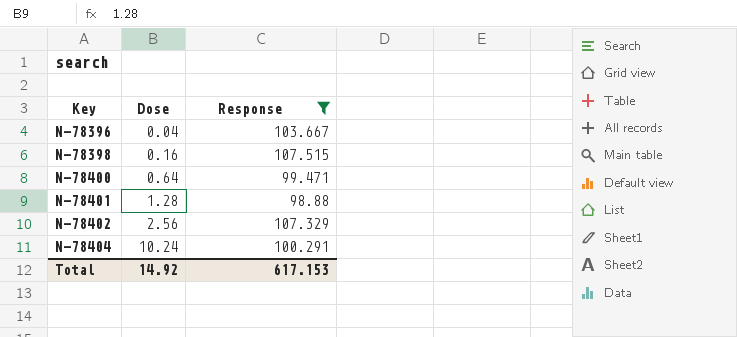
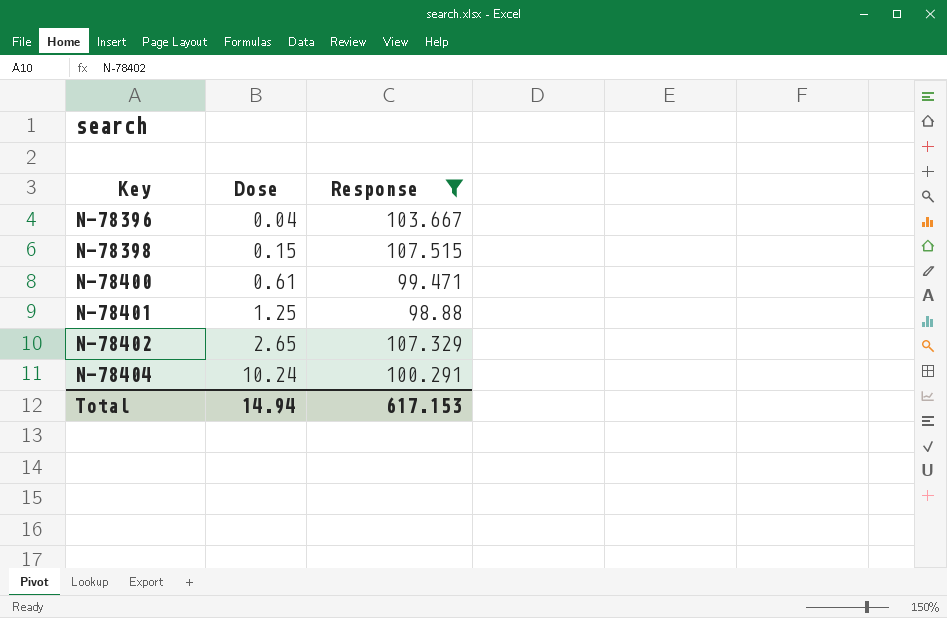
N-78398 | Dose: 0.16 -> 0.15
N-78400 | Dose: 0.64 -> 0.61
N-78401 | Dose: 1.28 -> 1.25
N-78402 | Dose: 2.56 -> 2.65
Total | Dose: 14.92 -> 14.94

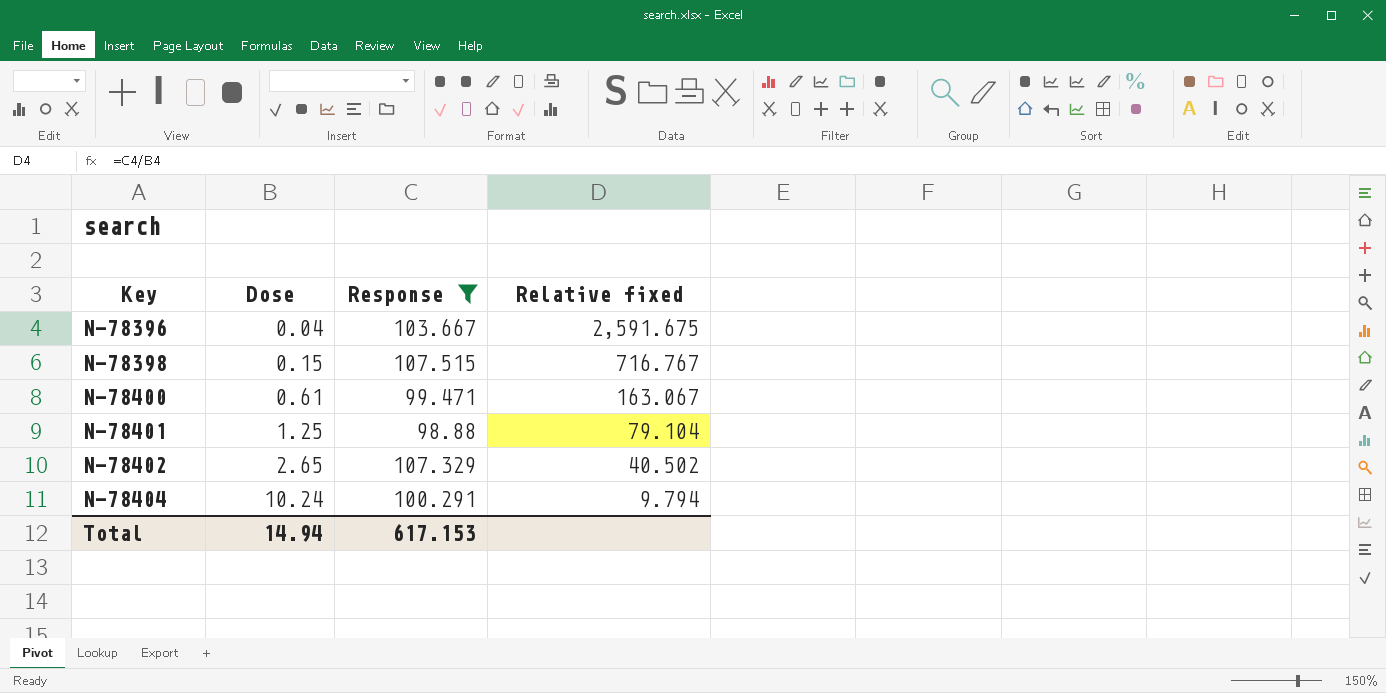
column Relative fixed | formula: none -> [Response] / [Dose]

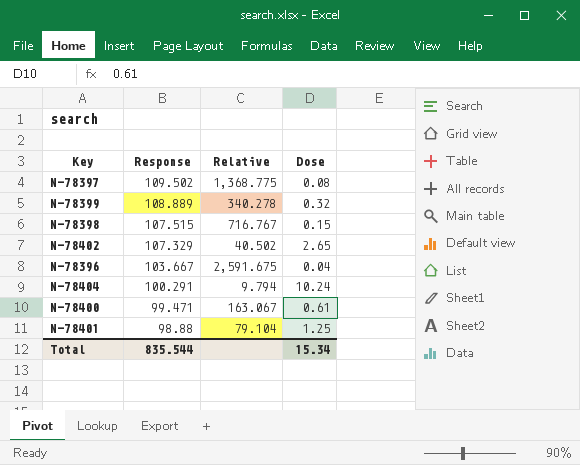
filter: Response <= 107.515 -> none
row order: Key ascending -> Response descending
column name: Relative fixed -> Relative
column Dose | position: 2 -> 4
Total | Response: 617.153 -> 835.544
Total | Dose: 14.94 -> 15.34

